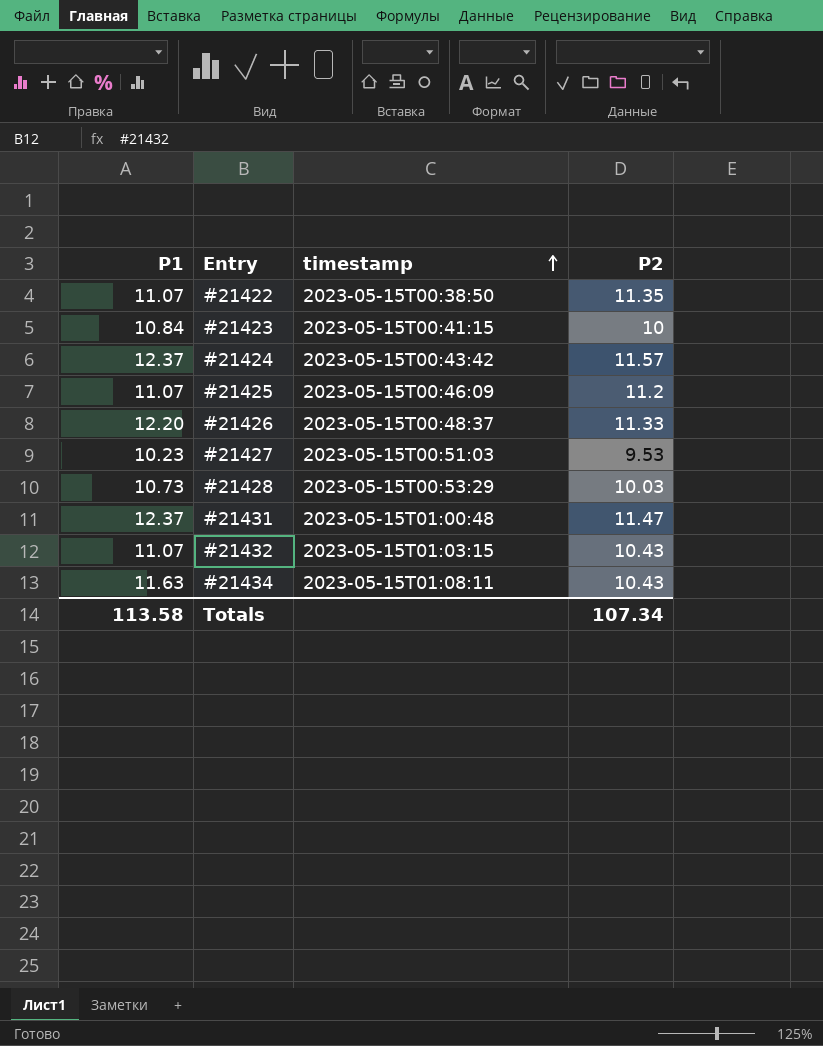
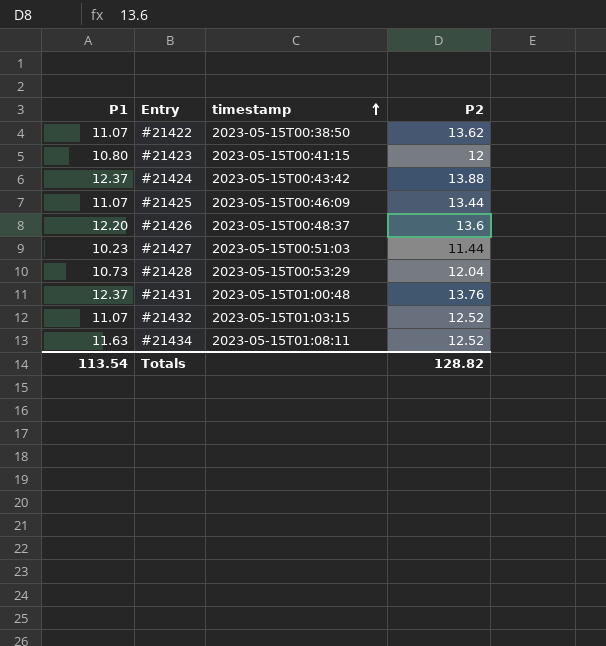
#21422 | P2: 11.35 -> 13.62
#21423 | P1: 10.84 -> 10.80
#21423 | P2: 10 -> 12
#21424 | P2: 11.57 -> 13.88
#21425 | P2: 11.2 -> 13.44
#21426 | P2: 11.33 -> 13.6
#21427 | P2: 9.53 -> 11.44
#21428 | P2: 10.03 -> 12.04
#21431 | P2: 11.47 -> 13.76
#21432 | P2: 10.43 -> 12.52
#21434 | P2: 10.43 -> 12.52
Totals | P1: 113.58 -> 113.54
Totals | P2: 107.34 -> 128.82

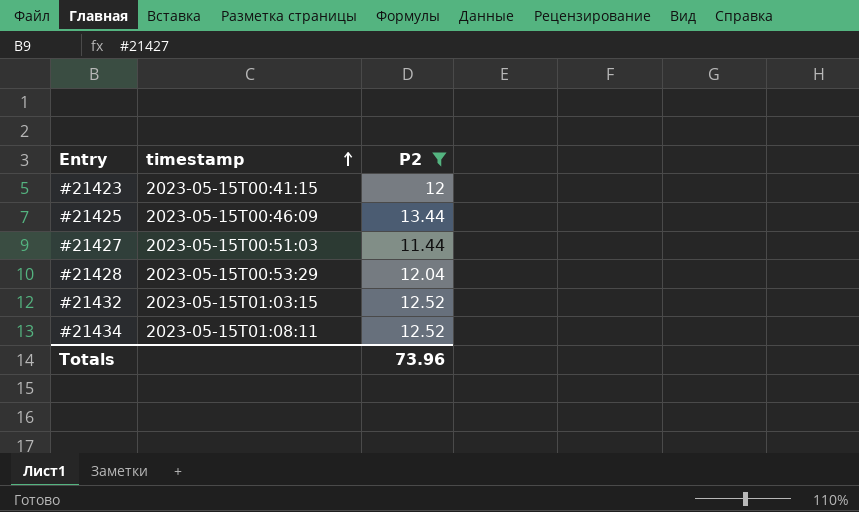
filter: none -> P2 <= 13.44
column P1 | position: 1 -> none
Totals | P2: 128.82 -> 73.96

